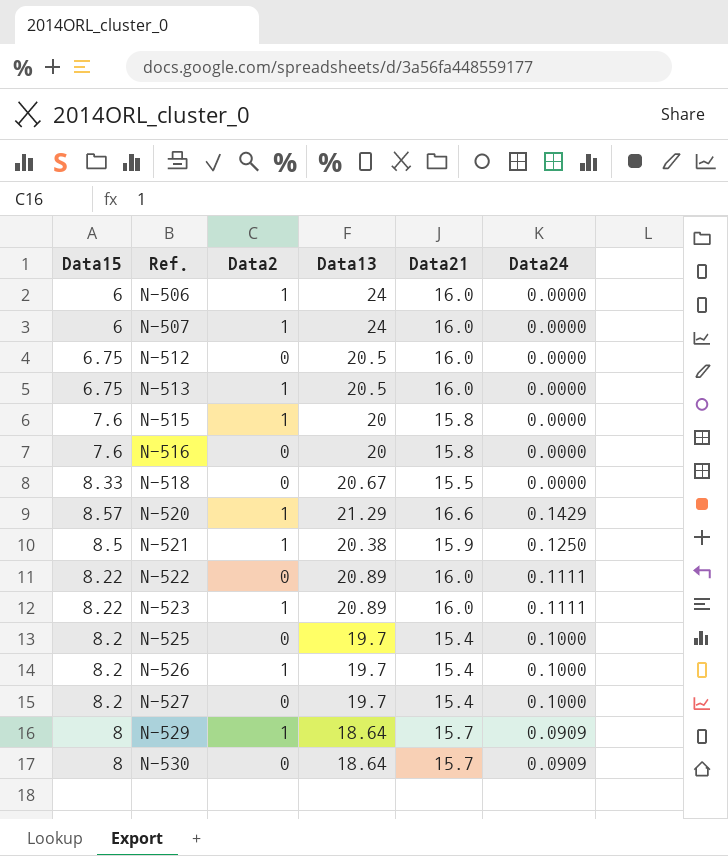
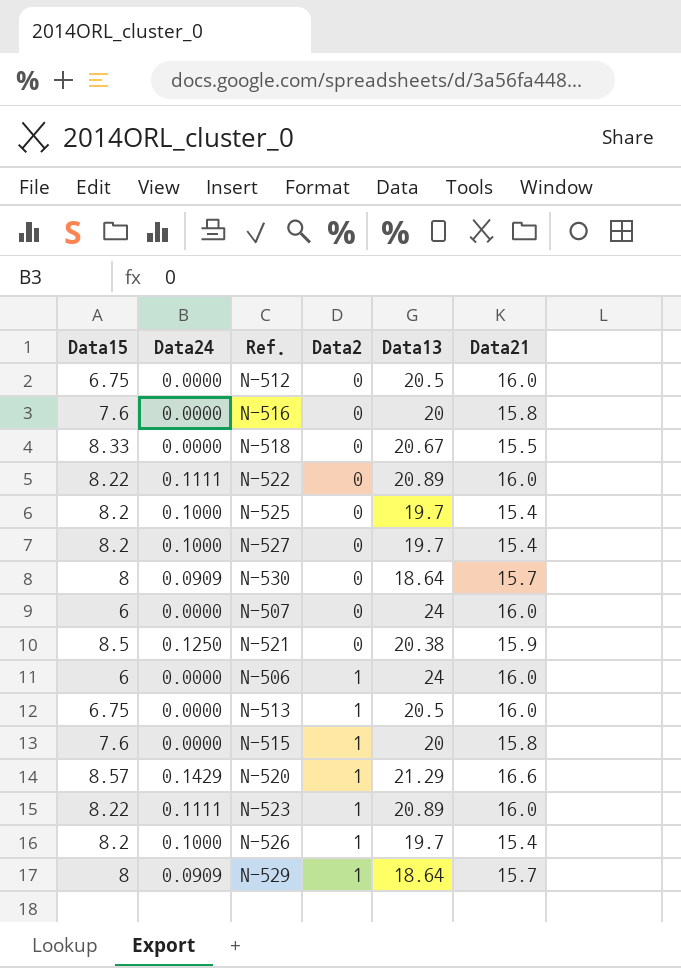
row order: Ref. ascending -> Data2 ascending
column Data24 | position: 6 -> 2
N-507 | Data2: 1 -> 0
N-521 | Data2: 1 -> 0

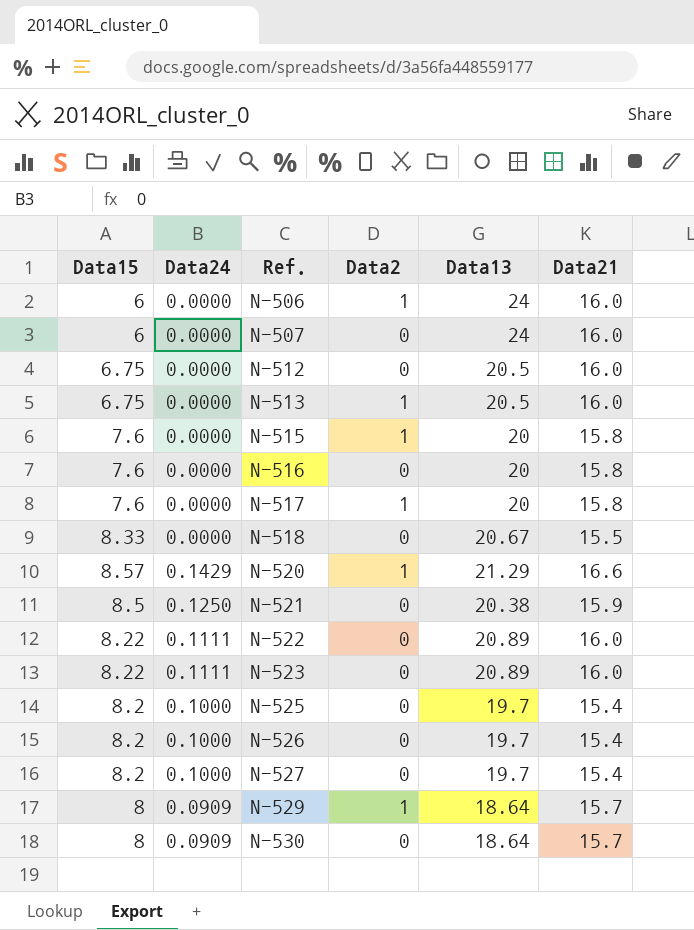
row order: Data2 ascending -> Ref. ascending
row N-517: none -> 7.6 | 0.0000 | 1 | 20 | 15.8
N-523 | Data2: 1 -> 0
N-526 | Data2: 1 -> 0

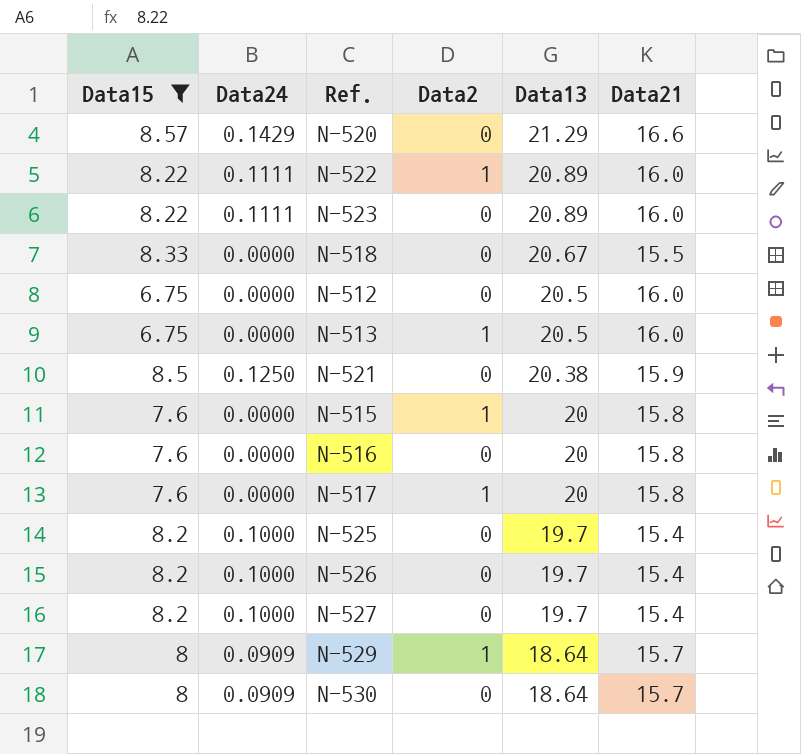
filter: none -> Data15 != 6
row order: Ref. ascending -> Data13 descending
N-520 | Data2: 1 -> 0
N-522 | Data2: 0 -> 1

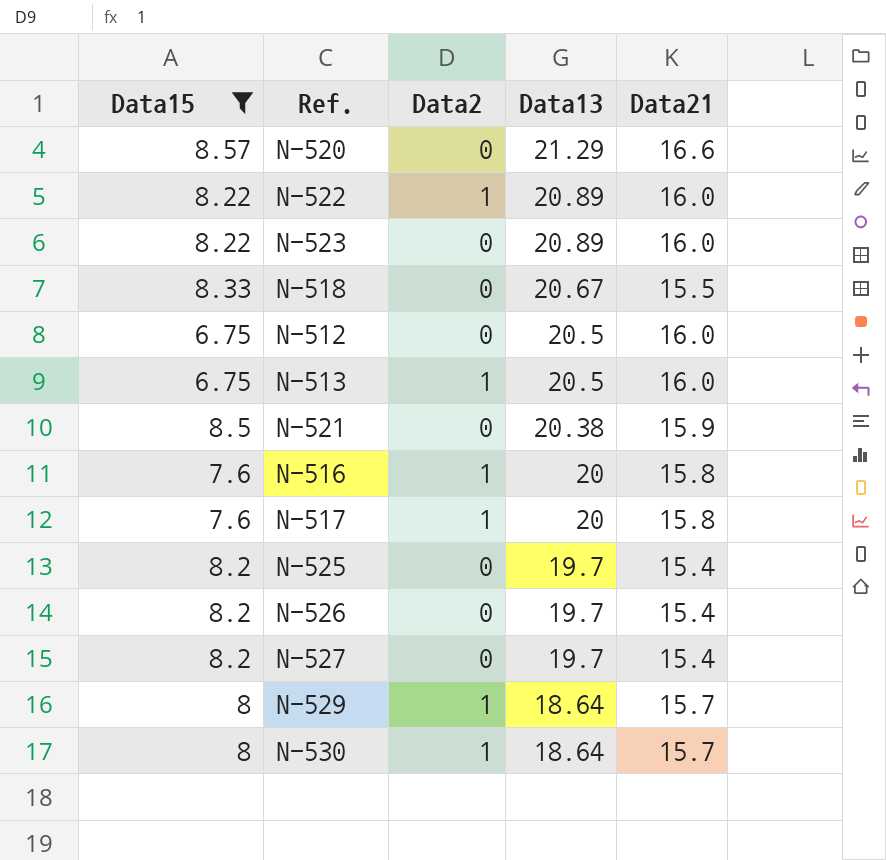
column Data24 | position: 2 -> none
row N-515: 7.6 | 0.0000 | 1 | 20 | 15.8 -> none
N-516 | Data2: 0 -> 1
N-530 | Data2: 0 -> 1

